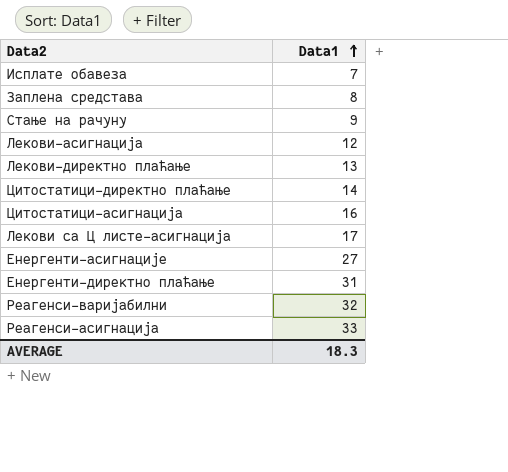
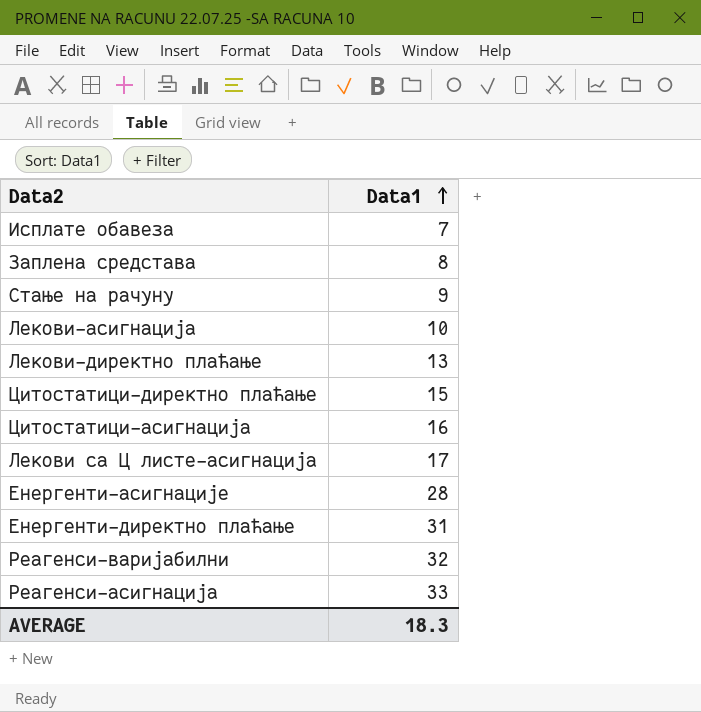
Лекови-асигнација | Data1: 12 -> 10
Цитостатици-директно плаћање | Data1: 14 -> 15
Енергенти-асигнације | Data1: 27 -> 28

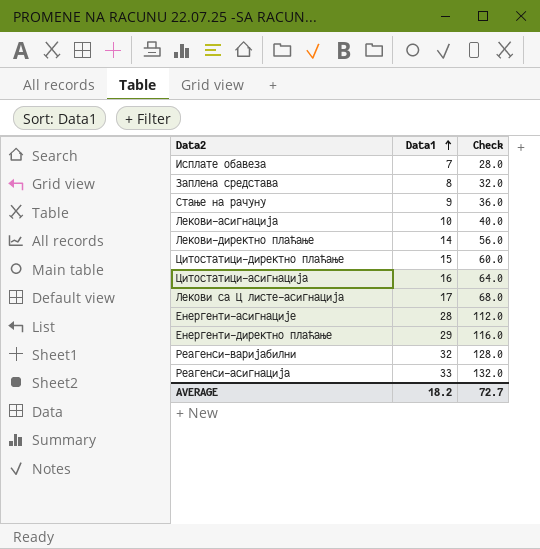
column Check | formula: none -> [Data1] * 4
Лекови-директно плаћање | Data1: 13 -> 14
Енергенти-директно плаћање | Data1: 31 -> 29
AVERAGE | Data1: 18.3 -> 18.2

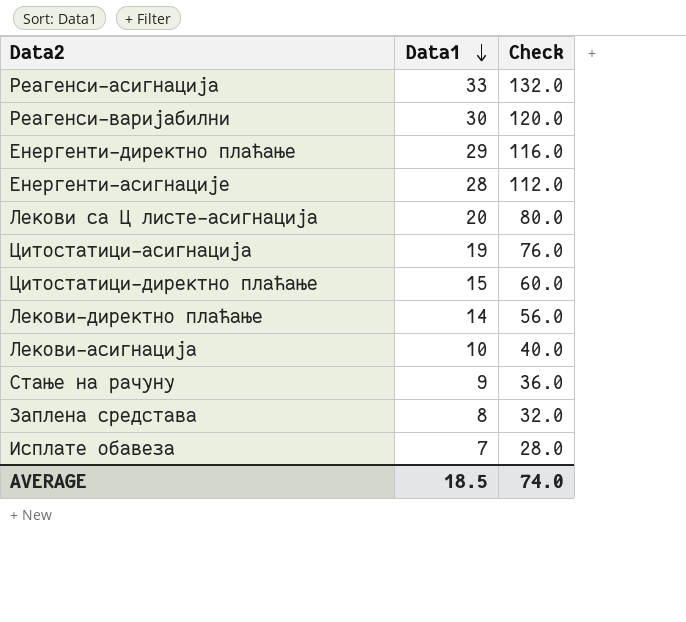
row order: Data1 ascending -> Data1 descending
Реагенси-варијабилни | Data1: 32 -> 30
Реагенси-варијабилни | Check: 128.0 -> 120.0
Лекови са Ц листе-асигнација | Data1: 17 -> 20
Лекови са Ц листе-асигнација | Check: 68.0 -> 80.0
Цитостатици-асигнација | Data1: 16 -> 19
Цитостатици-асигнација | Check: 64.0 -> 76.0
AVERAGE | Data1: 18.2 -> 18.5
AVERAGE | Check: 72.7 -> 74.0

